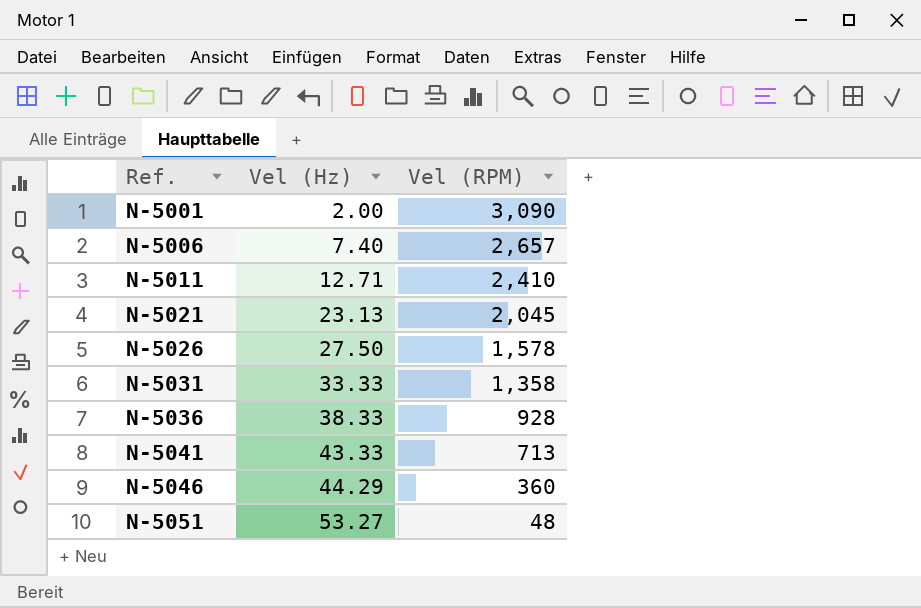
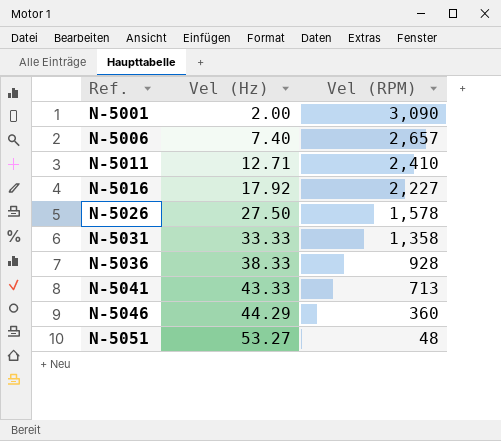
row N-5021: 23.13 | 2,045 -> none
row N-5016: none -> 17.92 | 2,227

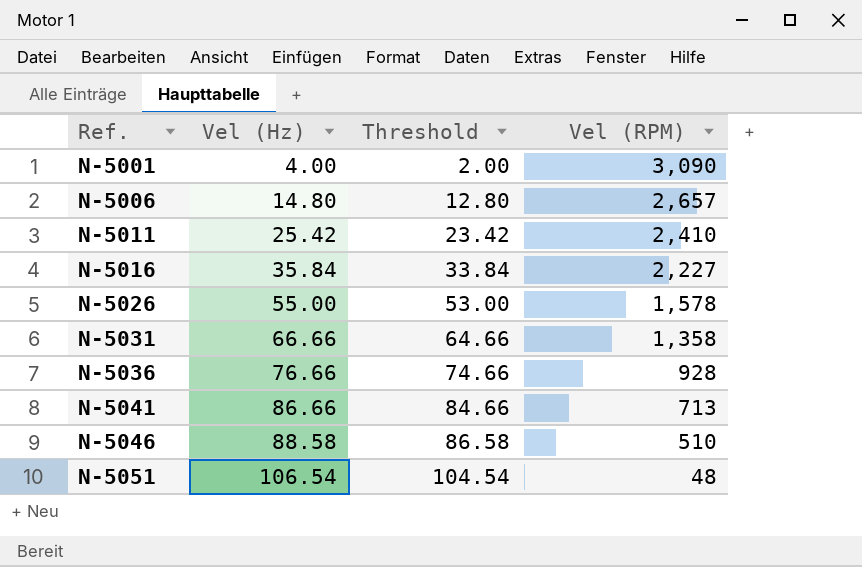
column Threshold | formula: none -> [Vel (Hz)] - 2
N-5001 | Vel (Hz): 2.00 -> 4.00
N-5006 | Vel (Hz): 7.40 -> 14.80
N-5011 | Vel (Hz): 12.71 -> 25.42
N-5016 | Vel (Hz): 17.92 -> 35.84
N-5026 | Vel (Hz): 27.50 -> 55.00
N-5031 | Vel (Hz): 33.33 -> 66.66
N-5036 | Vel (Hz): 38.33 -> 76.66
N-5041 | Vel (Hz): 43.33 -> 86.66
N-5046 | Vel (Hz): 44.29 -> 88.58
N-5046 | Vel (RPM): 360 -> 510
N-5051 | Vel (Hz): 53.27 -> 106.54

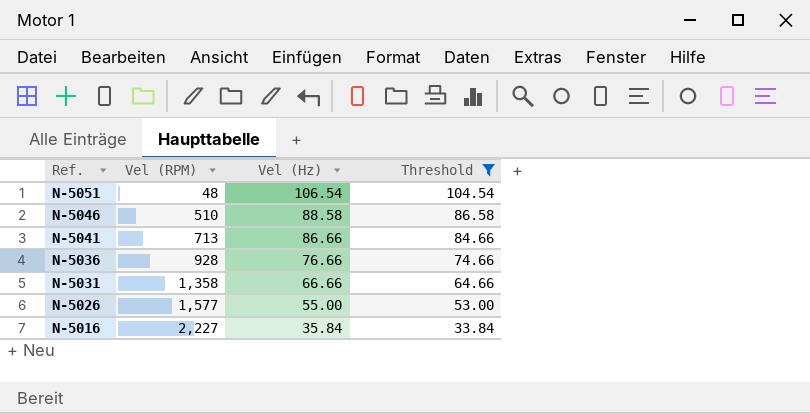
filter: none -> Threshold >= 33.84
row order: Ref. ascending -> Ref. descending
column Vel (RPM) | position: 4 -> 2
N-5026 | Vel (RPM): 1,578 -> 1,577

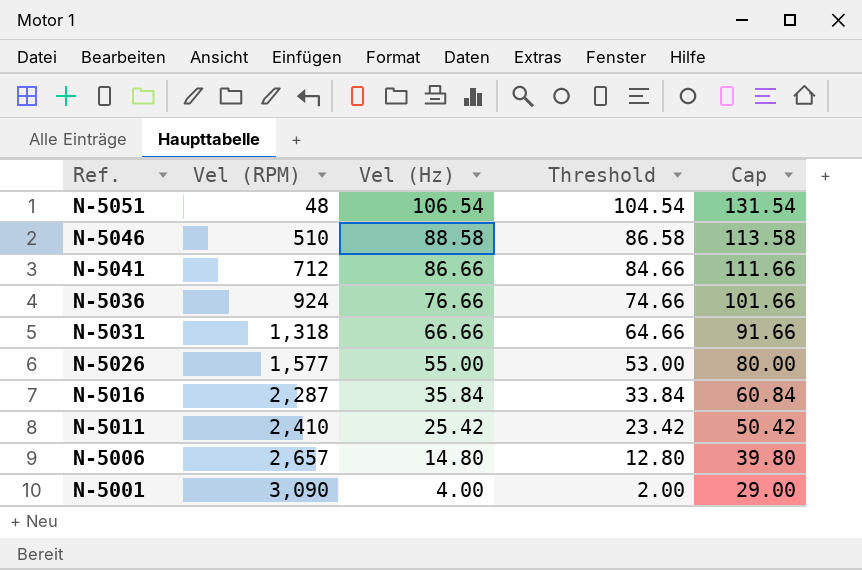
filter: Threshold >= 33.84 -> none
column Cap | formula: none -> [Vel (Hz)] + 25
N-5041 | Vel (RPM): 713 -> 712
N-5036 | Vel (RPM): 928 -> 924
N-5031 | Vel (RPM): 1,358 -> 1,318
N-5016 | Vel (RPM): 2,227 -> 2,287

